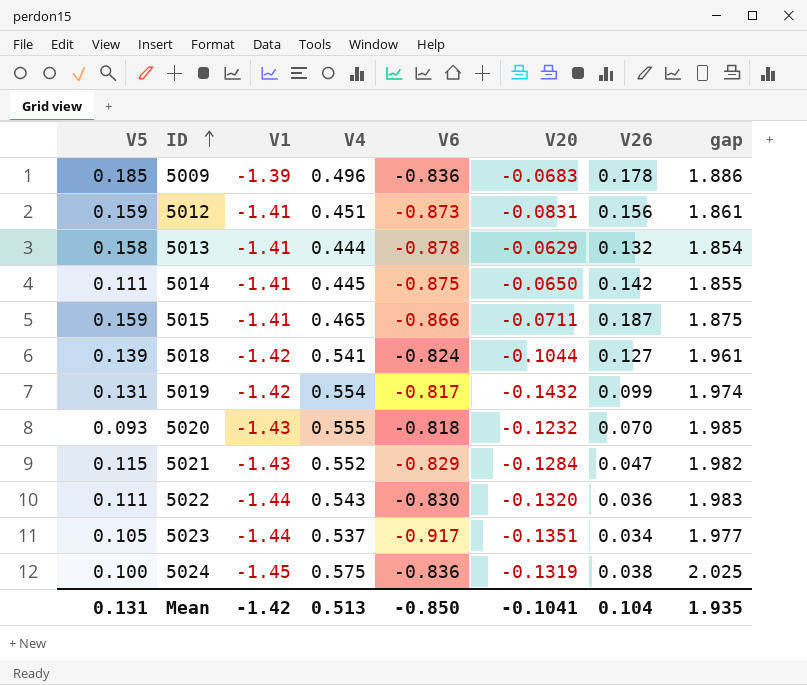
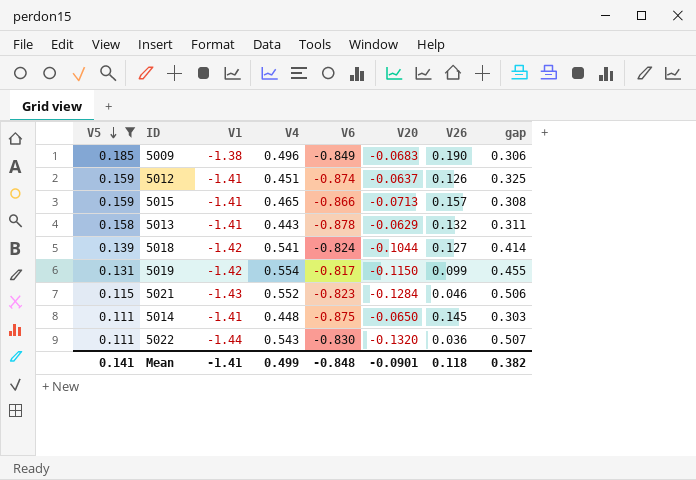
filter: none -> V5 >= 0.111
row order: ID ascending -> V5 descending
column gap | formula: [V4] - [V1] -> [V4] - [V26]
5009 | V1: -1.39 -> -1.38
5009 | V6: -0.836 -> -0.849
5009 | V26: 0.178 -> 0.190
5012 | V6: -0.873 -> -0.874
5012 | V20: -0.0831 -> -0.0637
5012 | V26: 0.156 -> 0.126
5015 | V20: -0.0711 -> -0.0713
5015 | V26: 0.187 -> 0.157
5013 | V4: 0.444 -> 0.443
5019 | V20: -0.1432 -> -0.1150
5021 | V6: -0.829 -> -0.823
5021 | V26: 0.047 -> 0.046
5014 | V4: 0.445 -> 0.448
5014 | V26: 0.142 -> 0.145
Mean | V5: 0.131 -> 0.141
Mean | V1: -1.42 -> -1.41
Mean | V4: 0.513 -> 0.499
Mean | V6: -0.850 -> -0.848
Mean | V20: -0.1041 -> -0.0901
Mean | V26: 0.104 -> 0.118
Mean | gap: 1.935 -> 0.382

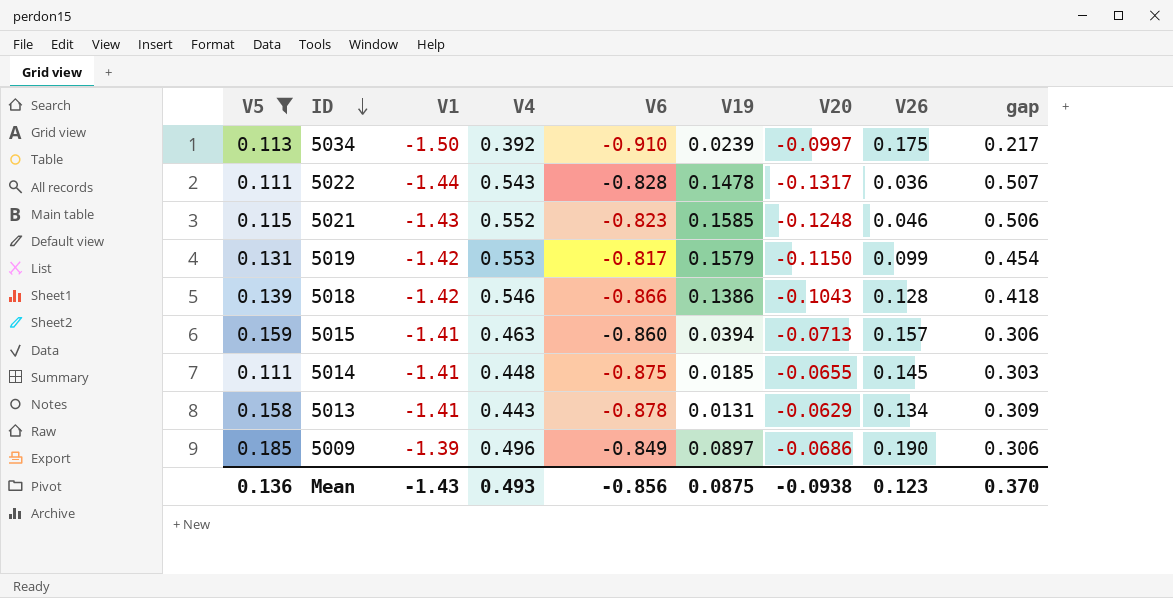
row order: V5 descending -> ID descending
column V19 | position: none -> 6
row 5012: 0.159 | -1.41 | 0.451 | -0.874 | -0.0637 | 0.126 | 0.325 -> none
row 5034: none -> 0.113 | -1.50 | 0.392 | -0.910 | 0.0239 | -0.0997 | 0.175 | 0.217
5022 | V6: -0.830 -> -0.828
5022 | V20: -0.1320 -> -0.1317
5021 | V20: -0.1284 -> -0.1248
5019 | V4: 0.554 -> 0.553
5019 | gap: 0.455 -> 0.454
5018 | V4: 0.541 -> 0.546
5018 | V6: -0.824 -> -0.866
5018 | V20: -0.1044 -> -0.1043
5018 | V26: 0.127 -> 0.128
5018 | gap: 0.414 -> 0.418
5015 | V4: 0.465 -> 0.463
5015 | V6: -0.866 -> -0.860
5015 | gap: 0.308 -> 0.306
5014 | V20: -0.0650 -> -0.0655
5013 | V26: 0.132 -> 0.134
5013 | gap: 0.311 -> 0.309
5009 | V1: -1.38 -> -1.39
5009 | V20: -0.0683 -> -0.0686
Mean | V5: 0.141 -> 0.136
Mean | V1: -1.41 -> -1.43
Mean | V4: 0.499 -> 0.493
Mean | V6: -0.848 -> -0.856
Mean | V20: -0.0901 -> -0.0938
Mean | V26: 0.118 -> 0.123
Mean | gap: 0.382 -> 0.370

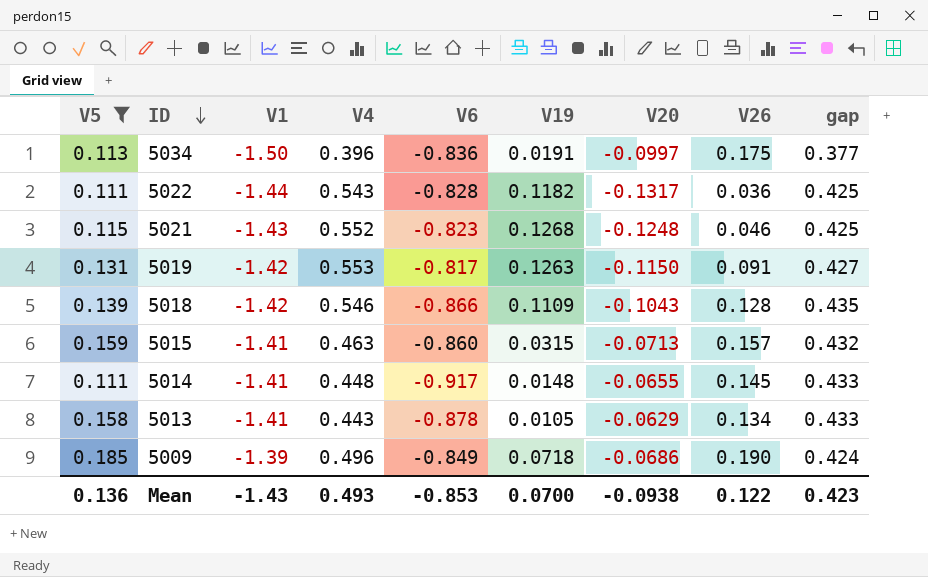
column gap | formula: [V4] - [V26] -> [V4] - [V19]
5034 | V4: 0.392 -> 0.396
5034 | V6: -0.910 -> -0.836
5034 | V19: 0.0239 -> 0.0191
5022 | V19: 0.1478 -> 0.1182
5021 | V19: 0.1585 -> 0.1268
5019 | V19: 0.1579 -> 0.1263
5019 | V26: 0.099 -> 0.091
5018 | V19: 0.1386 -> 0.1109
5015 | V19: 0.0394 -> 0.0315
5014 | V6: -0.875 -> -0.917
5014 | V19: 0.0185 -> 0.0148
5013 | V19: 0.0131 -> 0.0105
5009 | V19: 0.0897 -> 0.0718
Mean | V6: -0.856 -> -0.853
Mean | V19: 0.0875 -> 0.0700
Mean | V26: 0.123 -> 0.122
Mean | gap: 0.370 -> 0.423

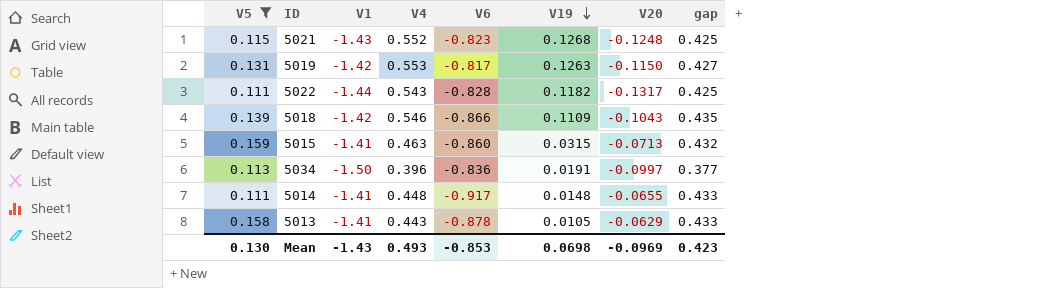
row order: ID descending -> V19 descending
column V26 | position: 8 -> none
row 5009: 0.185 | -1.39 | 0.496 | -0.849 | 0.0718 | -0.0686 | 0.190 | 0.424 -> none
Mean | V5: 0.136 -> 0.130
Mean | V19: 0.0700 -> 0.0698
Mean | V20: -0.0938 -> -0.0969

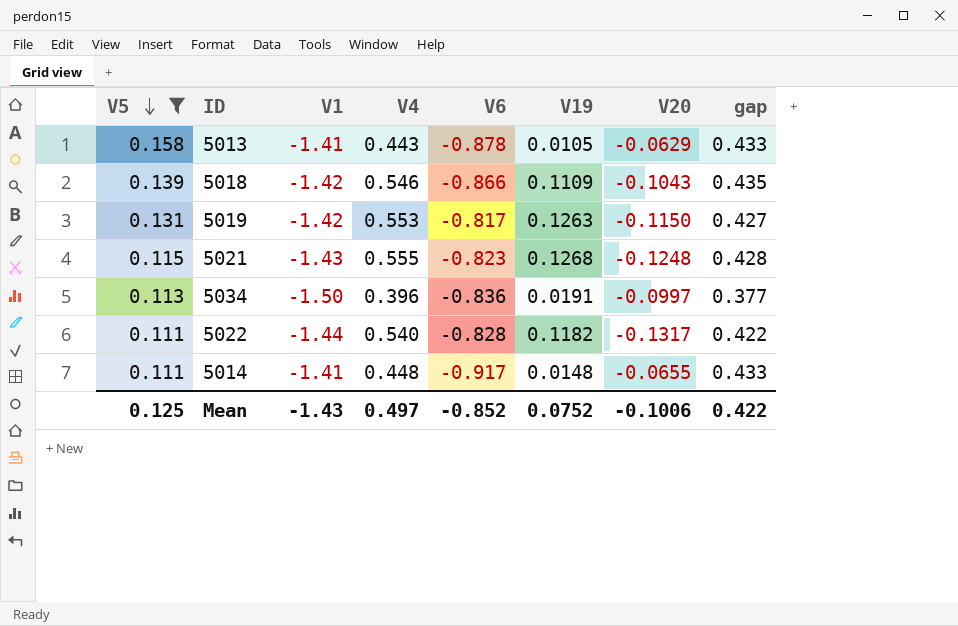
row order: V19 descending -> V5 descending
row 5015: 0.159 | -1.41 | 0.463 | -0.860 | 0.0315 | -0.0713 | 0.432 -> none
5021 | V4: 0.552 -> 0.555
5021 | gap: 0.425 -> 0.428
5022 | V4: 0.543 -> 0.540
5022 | gap: 0.425 -> 0.422
Mean | V5: 0.130 -> 0.125
Mean | V4: 0.493 -> 0.497
Mean | V6: -0.853 -> -0.852
Mean | V19: 0.0698 -> 0.0752
Mean | V20: -0.0969 -> -0.1006
Mean | gap: 0.423 -> 0.422

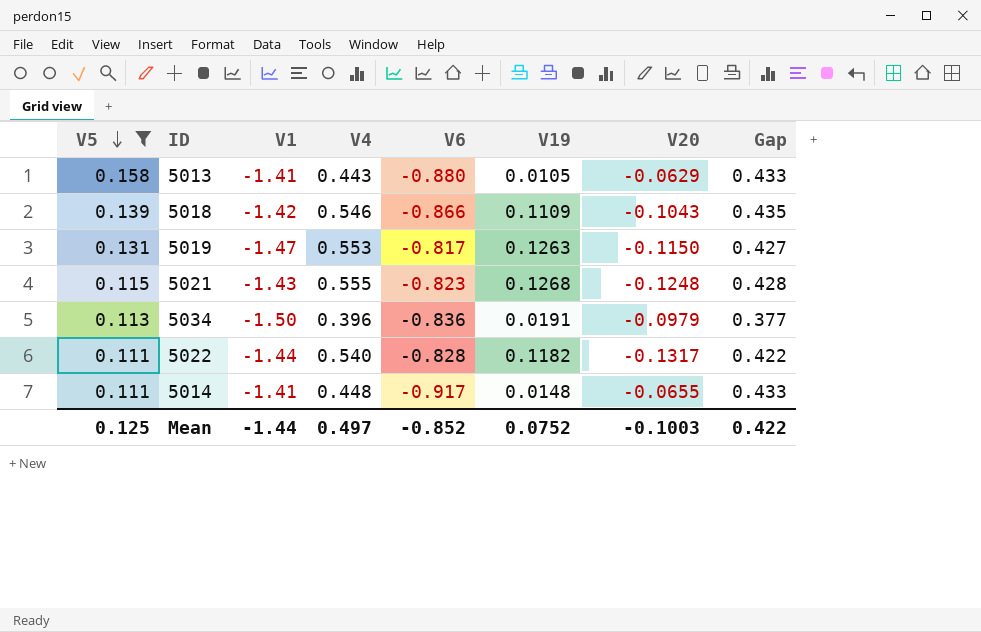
column name: gap -> Gap
5013 | V6: -0.878 -> -0.880
5019 | V1: -1.42 -> -1.47
5034 | V20: -0.0997 -> -0.0979
Mean | V1: -1.43 -> -1.44
Mean | V20: -0.1006 -> -0.1003

